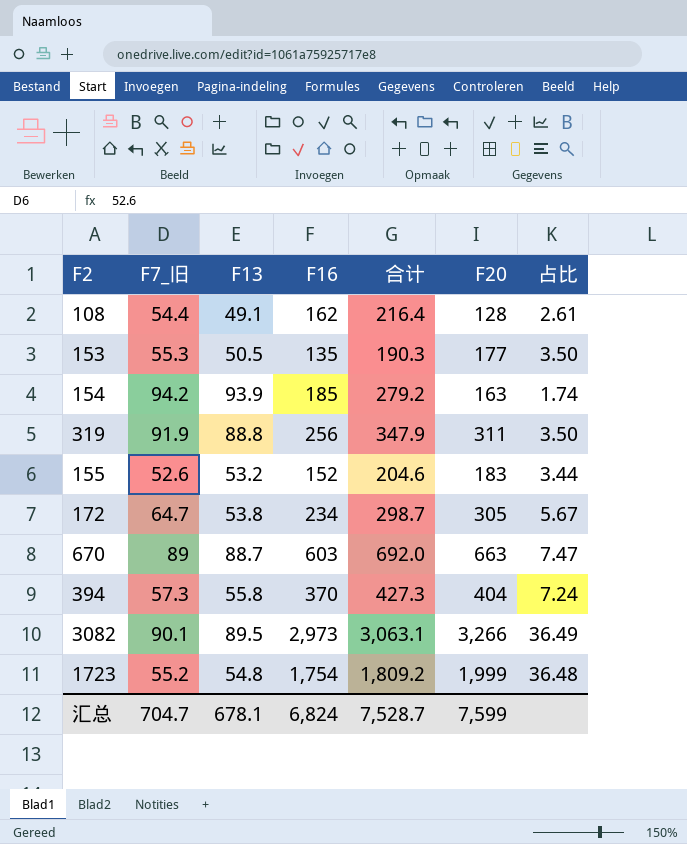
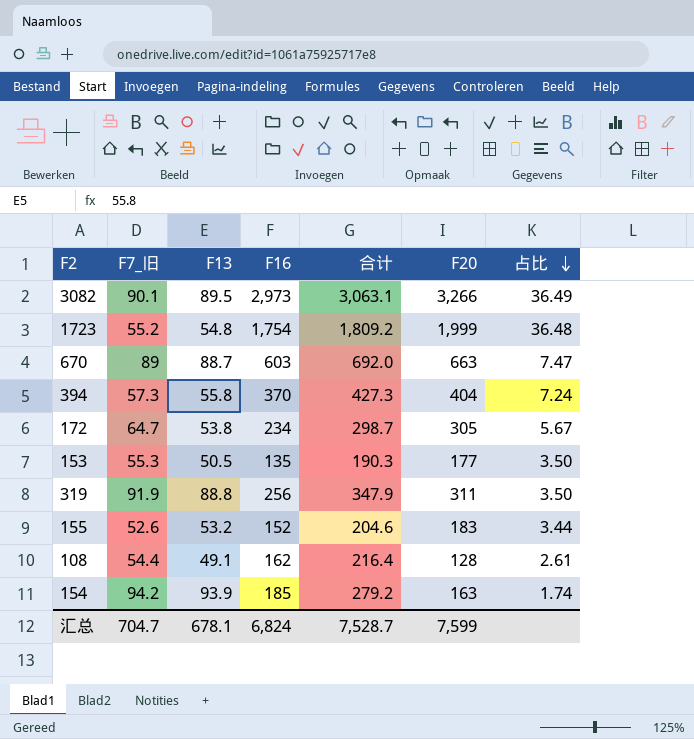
row order: none -> 占比 descending

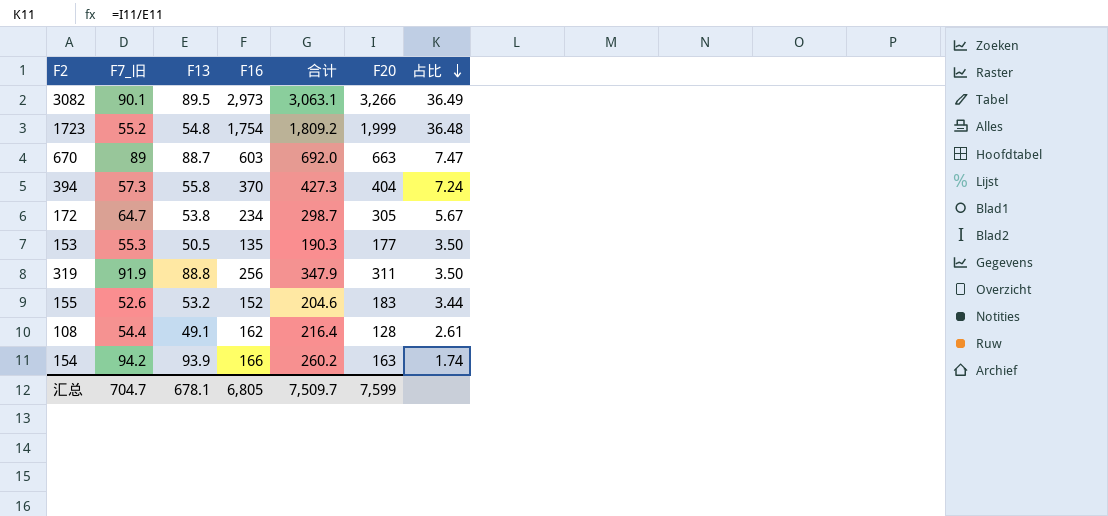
154 | F16: 185 -> 166
154 | 合计: 279.2 -> 260.2
汇总 | F16: 6,824 -> 6,805
汇总 | 合计: 7,528.7 -> 7,509.7

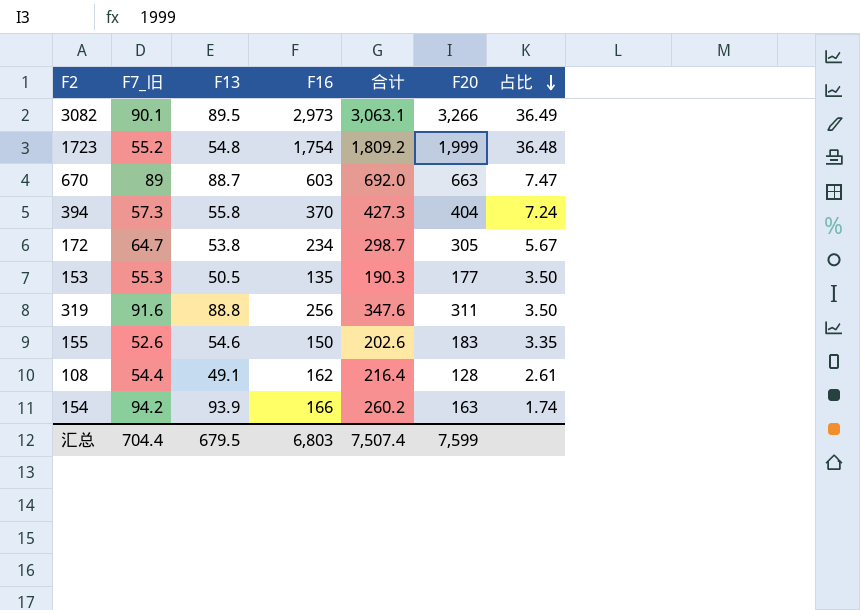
319 | F7_旧: 91.9 -> 91.6
319 | 合计: 347.9 -> 347.6
155 | F13: 53.2 -> 54.6
155 | F16: 152 -> 150
155 | 合计: 204.6 -> 202.6
155 | 占比: 3.44 -> 3.35
汇总 | F7_旧: 704.7 -> 704.4
汇总 | F13: 678.1 -> 679.5
汇总 | F16: 6,805 -> 6,803
汇总 | 合计: 7,509.7 -> 7,507.4

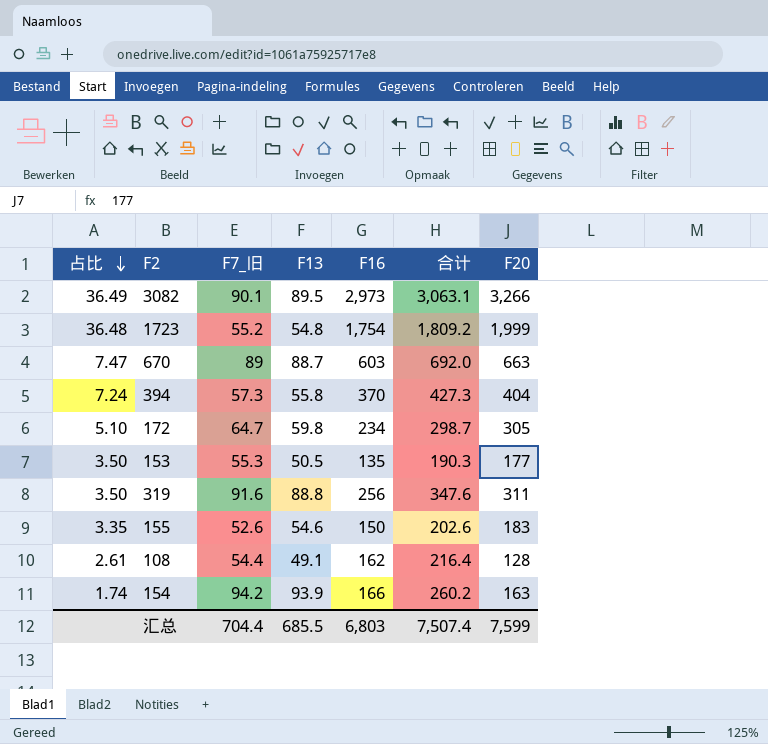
column 占比 | position: 7 -> 1
172 | 占比: 5.67 -> 5.10
172 | F13: 53.8 -> 59.8
汇总 | F13: 679.5 -> 685.5

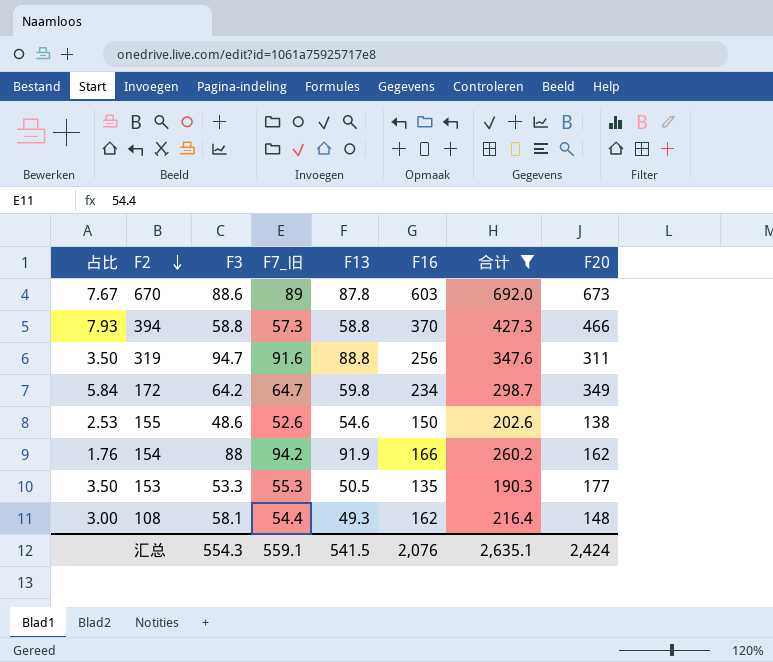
filter: none -> 合计 <= 692.0
row order: 占比 descending -> F2 descending
column F3 | position: none -> 3
670 | 占比: 7.47 -> 7.67
670 | F13: 88.7 -> 87.8
670 | F20: 663 -> 673
394 | 占比: 7.24 -> 7.93
394 | F13: 55.8 -> 58.8
394 | F20: 404 -> 466
172 | 占比: 5.10 -> 5.84
172 | F20: 305 -> 349
155 | 占比: 3.35 -> 2.53
155 | F20: 183 -> 138
154 | 占比: 1.74 -> 1.76
154 | F13: 93.9 -> 91.9
154 | F20: 163 -> 162
108 | 占比: 2.61 -> 3.00
108 | F13: 49.1 -> 49.3
108 | F20: 128 -> 148
汇总 | F7_旧: 704.4 -> 559.1
汇总 | F13: 685.5 -> 541.5
汇总 | F16: 6,803 -> 2,076
汇总 | 合计: 7,507.4 -> 2,635.1
汇总 | F20: 7,599 -> 2,424

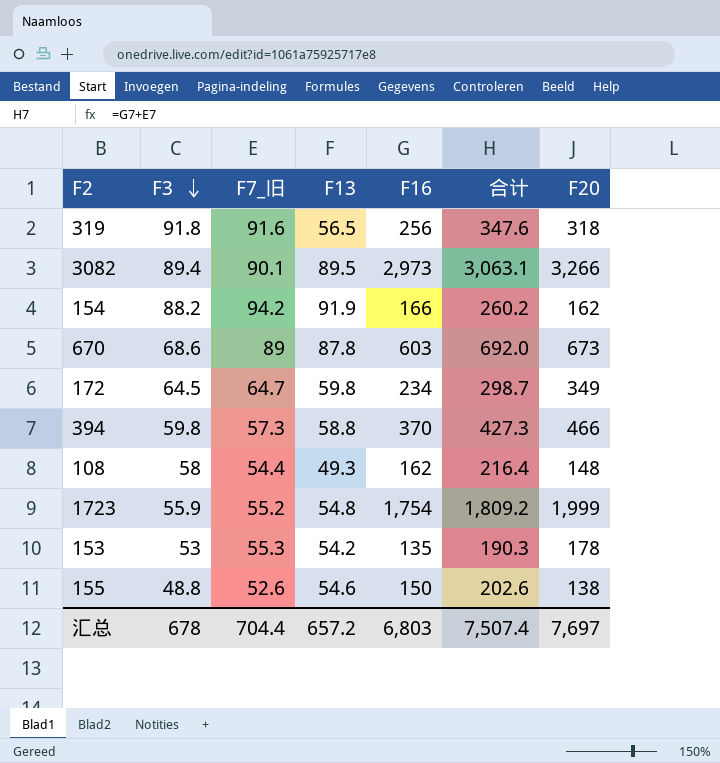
filter: 合计 <= 692.0 -> none
row order: F2 descending -> F3 descending
column 占比 | formula: [F20] / [F13] -> none
319 | F3: 94.7 -> 91.8
319 | F13: 88.8 -> 56.5
319 | F20: 311 -> 318
154 | F3: 88 -> 88.2
670 | F3: 88.6 -> 68.6
172 | F3: 64.2 -> 64.5
394 | F3: 58.8 -> 59.8
108 | F3: 58.1 -> 58
153 | F3: 53.3 -> 53
153 | F13: 50.5 -> 54.2
153 | F20: 177 -> 178
155 | F3: 48.6 -> 48.8
汇总 | F3: 554.3 -> 678
汇总 | F7_旧: 559.1 -> 704.4
汇总 | F13: 541.5 -> 657.2
汇总 | F16: 2,076 -> 6,803
汇总 | 合计: 2,635.1 -> 7,507.4
汇总 | F20: 2,424 -> 7,697

